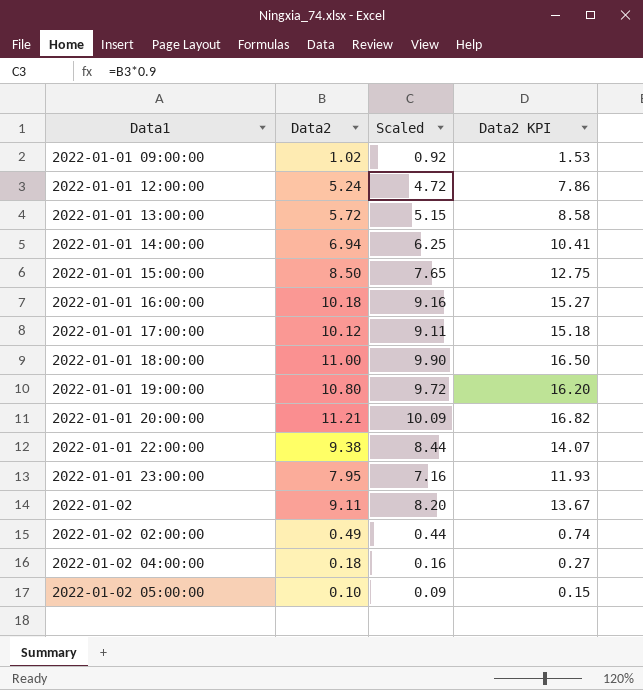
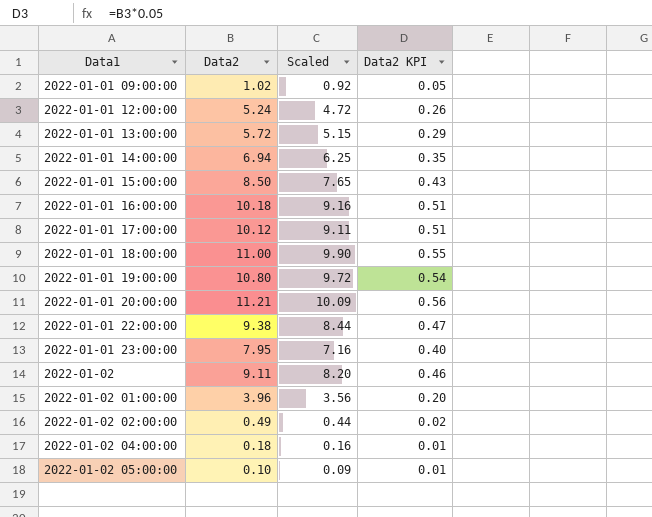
column Data2 KPI | formula: [Data2] * 1.5 -> [Data2] * 0.05
row 2022-01-02 01:00:00: none -> 3.96 | 3.56 | 0.20

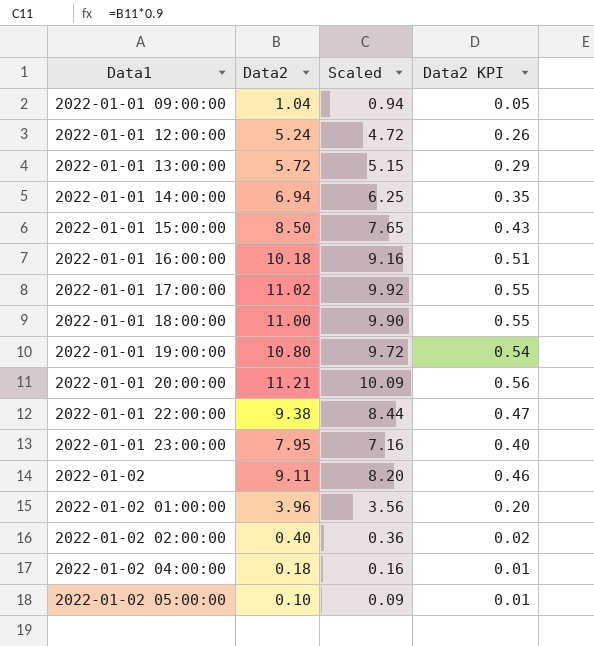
2022-01-01 09:00:00 | Data2: 1.02 -> 1.04
2022-01-01 09:00:00 | Scaled: 0.92 -> 0.94
2022-01-01 17:00:00 | Data2: 10.12 -> 11.02
2022-01-01 17:00:00 | Scaled: 9.11 -> 9.92
2022-01-01 17:00:00 | Data2 KPI: 0.51 -> 0.55
2022-01-02 02:00:00 | Data2: 0.49 -> 0.40
2022-01-02 02:00:00 | Scaled: 0.44 -> 0.36

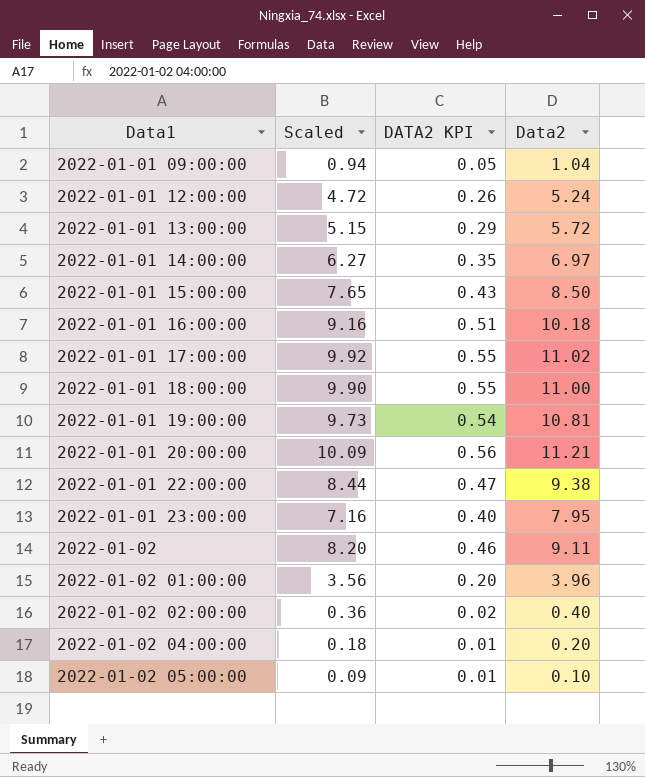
column name: Data2 KPI -> DATA2 KPI
column Data2 | position: 2 -> 4
2022-01-01 14:00:00 | Scaled: 6.25 -> 6.27
2022-01-01 14:00:00 | Data2: 6.94 -> 6.97
2022-01-01 19:00:00 | Scaled: 9.72 -> 9.73
2022-01-01 19:00:00 | Data2: 10.80 -> 10.81
2022-01-02 04:00:00 | Scaled: 0.16 -> 0.18
2022-01-02 04:00:00 | Data2: 0.18 -> 0.20

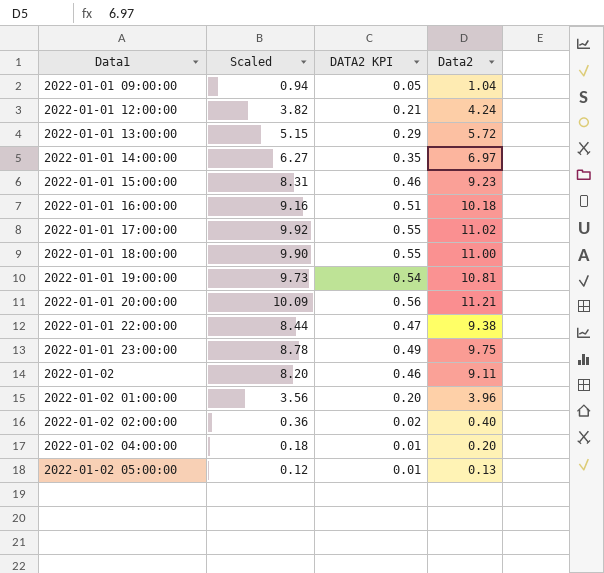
2022-01-01 12:00:00 | Scaled: 4.72 -> 3.82
2022-01-01 12:00:00 | DATA2 KPI: 0.26 -> 0.21
2022-01-01 12:00:00 | Data2: 5.24 -> 4.24
2022-01-01 15:00:00 | Scaled: 7.65 -> 8.31
2022-01-01 15:00:00 | DATA2 KPI: 0.43 -> 0.46
2022-01-01 15:00:00 | Data2: 8.50 -> 9.23
2022-01-01 23:00:00 | Scaled: 7.16 -> 8.78
2022-01-01 23:00:00 | DATA2 KPI: 0.40 -> 0.49
2022-01-01 23:00:00 | Data2: 7.95 -> 9.75
2022-01-02 05:00:00 | Scaled: 0.09 -> 0.12
2022-01-02 05:00:00 | Data2: 0.10 -> 0.13

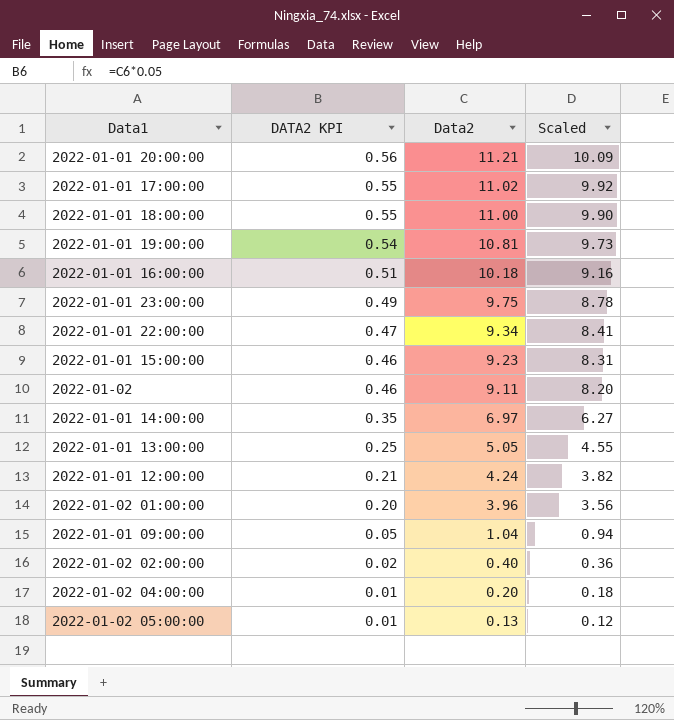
row order: Data1 ascending -> DATA2 KPI descending
column Scaled | position: 2 -> 4
2022-01-01 22:00:00 | Data2: 9.38 -> 9.34
2022-01-01 22:00:00 | Scaled: 8.44 -> 8.41
2022-01-01 13:00:00 | DATA2 KPI: 0.29 -> 0.25
2022-01-01 13:00:00 | Data2: 5.72 -> 5.05
2022-01-01 13:00:00 | Scaled: 5.15 -> 4.55

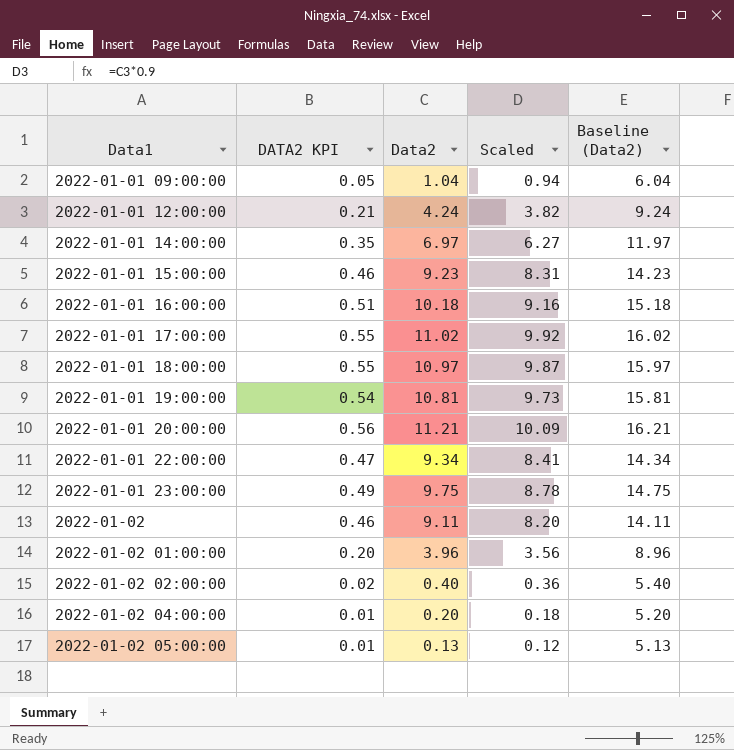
row order: DATA2 KPI descending -> Data1 ascending
column Baseline (Data2) | formula: none -> [Data2] + 5
row 2022-01-01 13:00:00: 0.25 | 5.05 | 4.55 -> none
2022-01-01 18:00:00 | Data2: 11.00 -> 10.97
2022-01-01 18:00:00 | Scaled: 9.90 -> 9.87

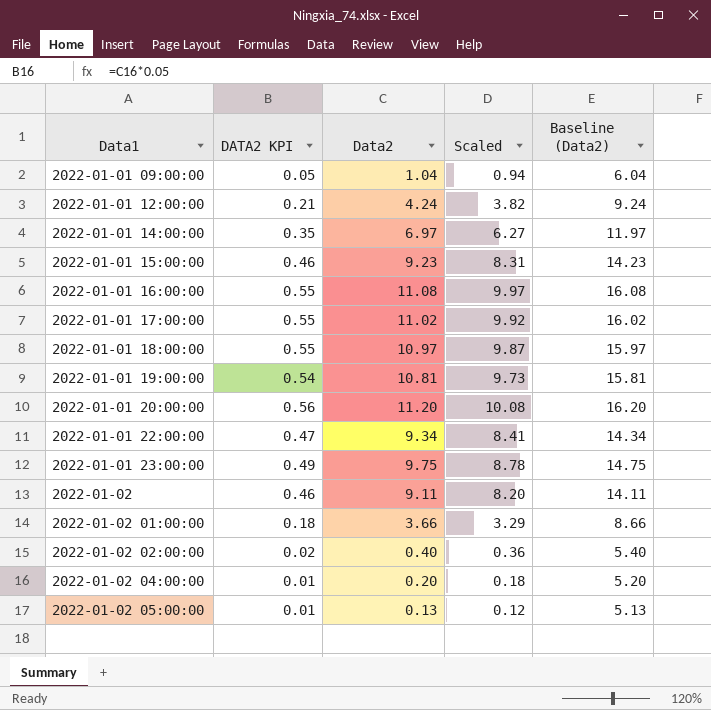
2022-01-01 16:00:00 | DATA2 KPI: 0.51 -> 0.55
2022-01-01 16:00:00 | Data2: 10.18 -> 11.08
2022-01-01 16:00:00 | Scaled: 9.16 -> 9.97
2022-01-01 16:00:00 | Baseline (Data2): 15.18 -> 16.08
2022-01-01 20:00:00 | Data2: 11.21 -> 11.20
2022-01-01 20:00:00 | Scaled: 10.09 -> 10.08
2022-01-01 20:00:00 | Baseline (Data2): 16.21 -> 16.20
2022-01-02 01:00:00 | DATA2 KPI: 0.20 -> 0.18
2022-01-02 01:00:00 | Data2: 3.96 -> 3.66
2022-01-02 01:00:00 | Scaled: 3.56 -> 3.29
2022-01-02 01:00:00 | Baseline (Data2): 8.96 -> 8.66

